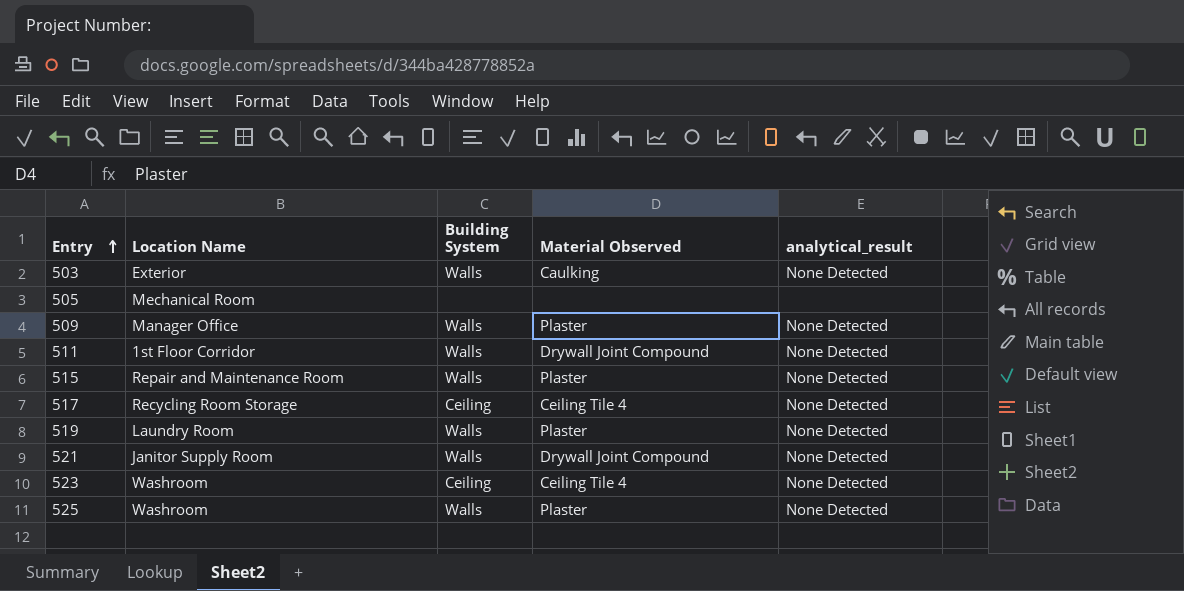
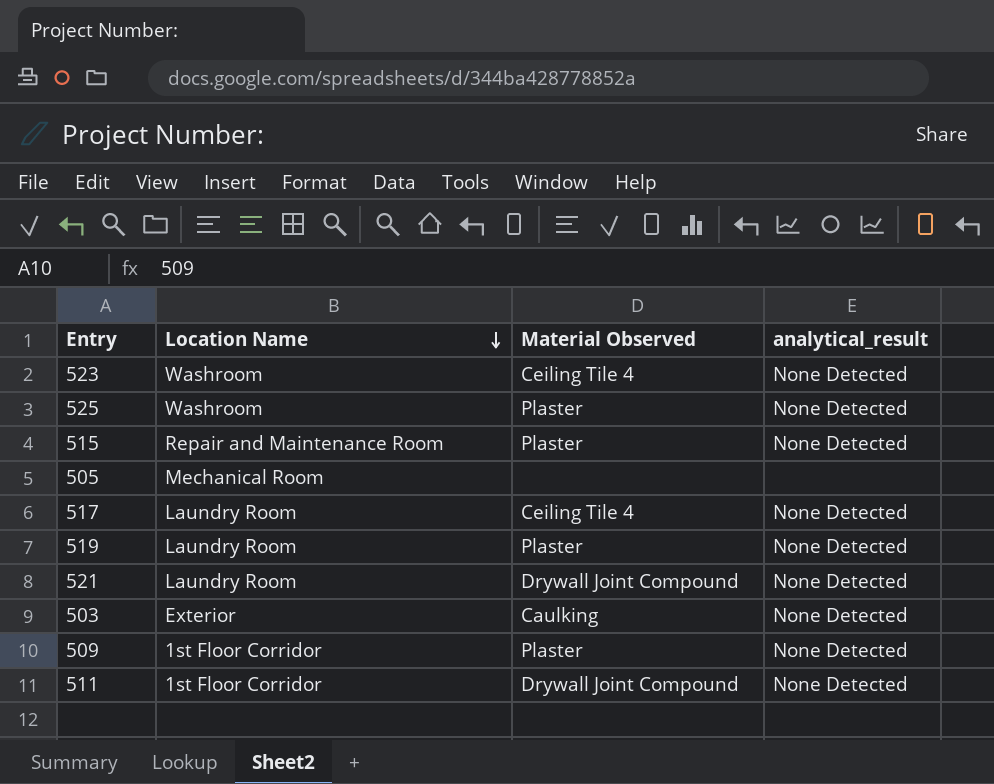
row order: Entry ascending -> Location Name descending
column Building System | position: 3 -> none
517 | Location Name: Recycling Room Storage -> Laundry Room
521 | Location Name: Janitor Supply Room -> Laundry Room
509 | Location Name: Manager Office -> 1st Floor Corridor

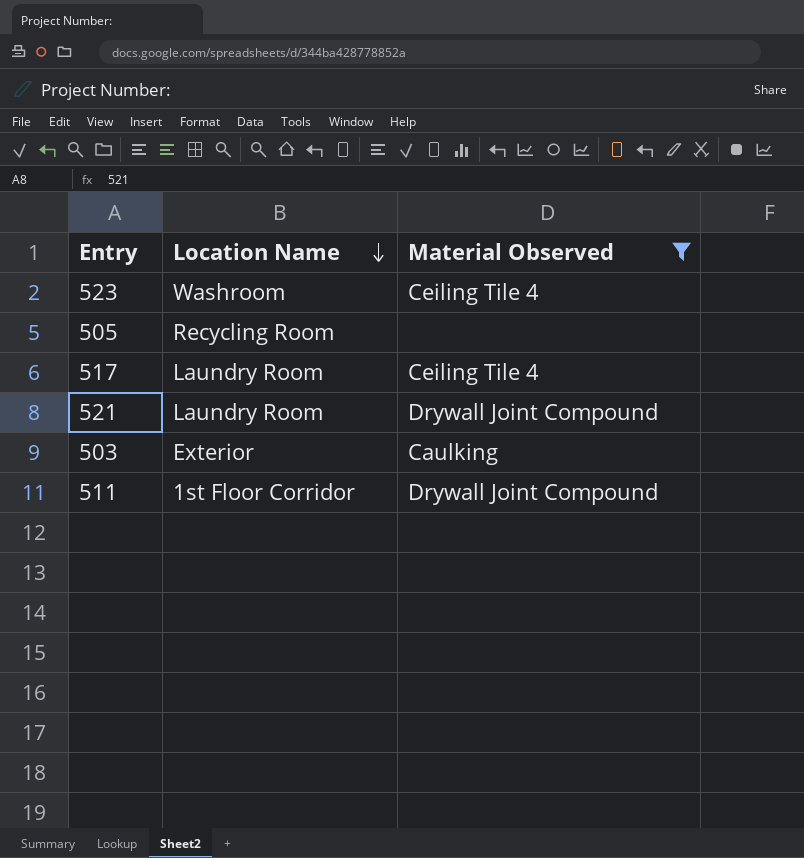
filter: none -> Material Observed != Plaster
column analytical_result | position: 4 -> none
505 | Location Name: Mechanical Room -> Recycling Room

